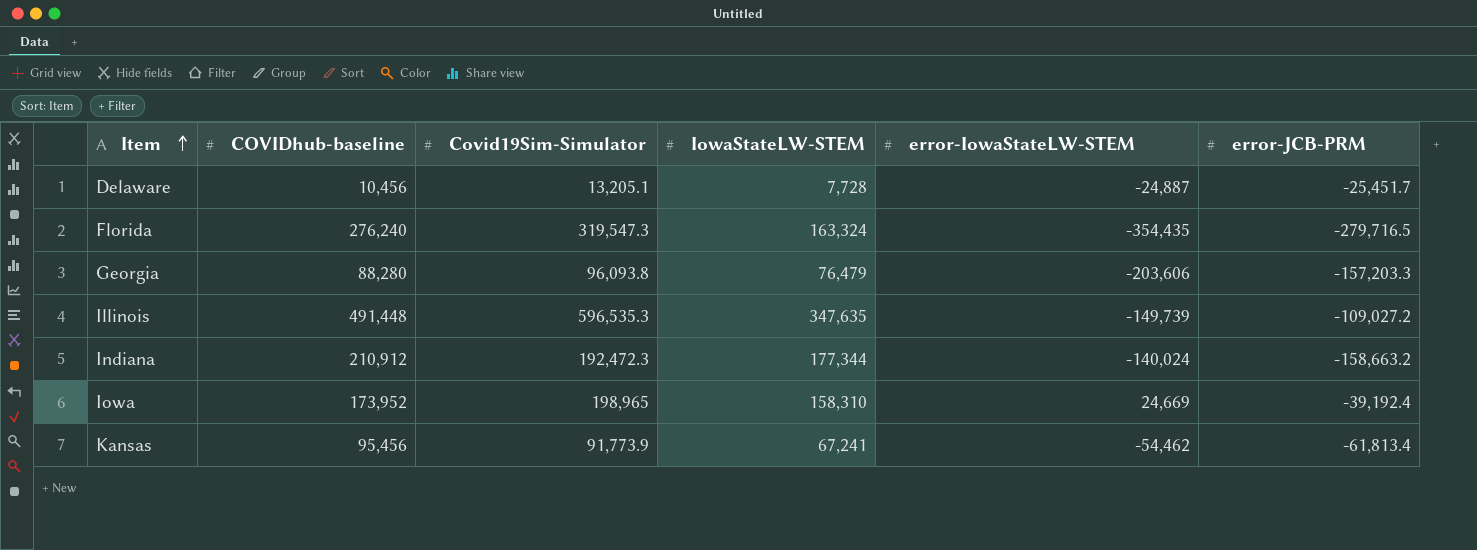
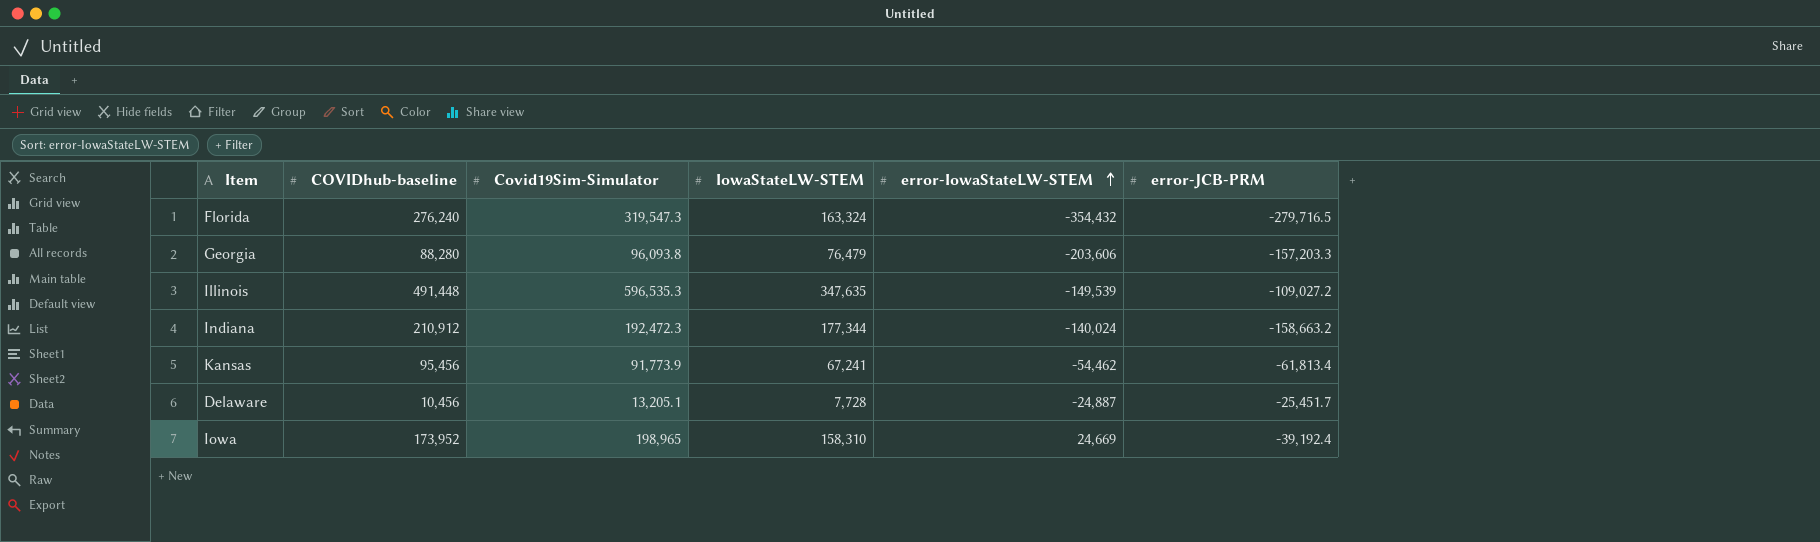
row order: Item ascending -> error-IowaStateLW-STEM ascending
Florida | error-IowaStateLW-STEM: -354,435 -> -354,432
Illinois | error-IowaStateLW-STEM: -149,739 -> -149,539

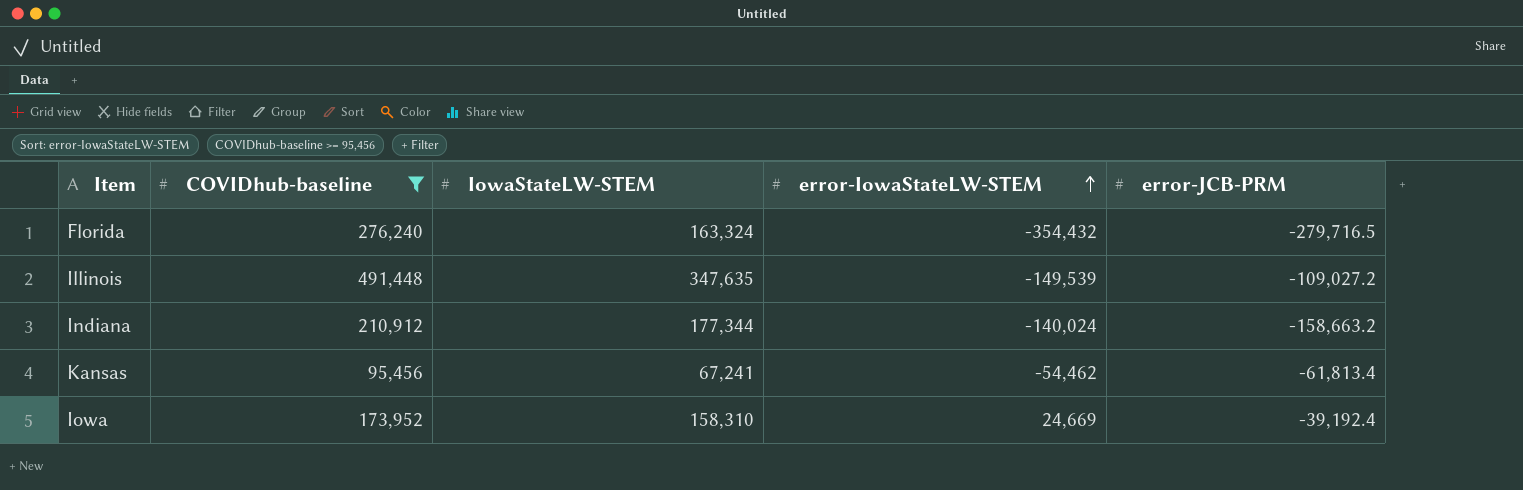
filter: none -> COVIDhub-baseline >= 95,456
column Covid19Sim-Simulator | position: 3 -> none

